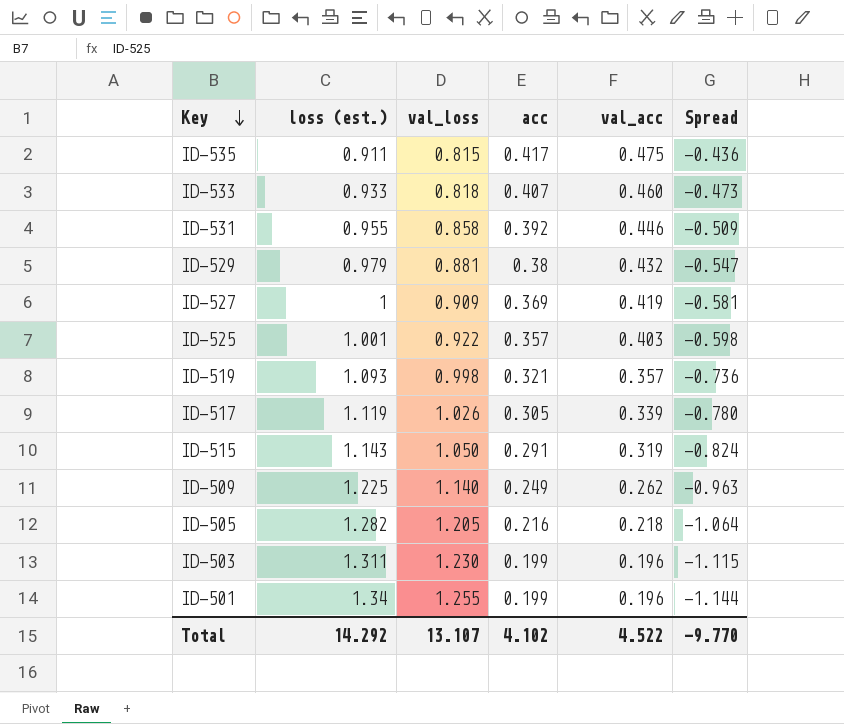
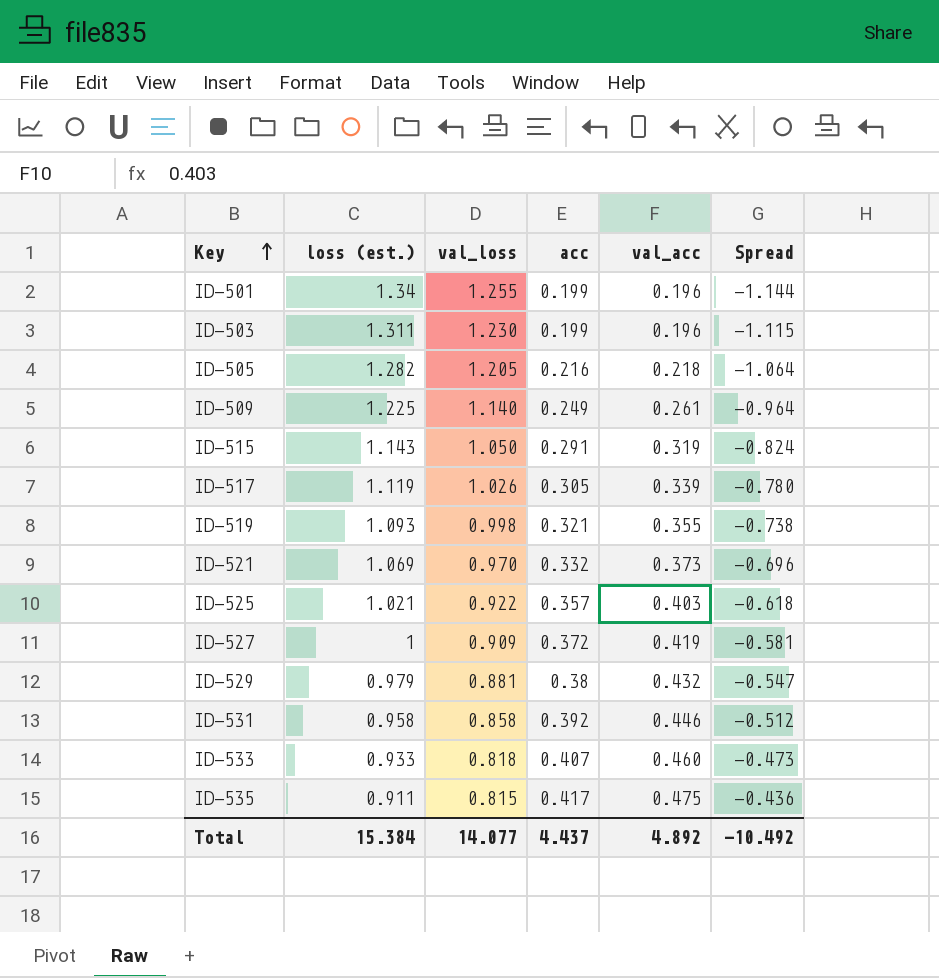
row order: Key descending -> Key ascending
ID-509 | val_acc: 0.262 -> 0.261
ID-509 | Spread: -0.963 -> -0.964
ID-519 | val_acc: 0.357 -> 0.355
ID-519 | Spread: -0.736 -> -0.738
row ID-521: none -> 1.069 | 0.970 | 0.332 | 0.373 | -0.696
ID-525 | loss (est.): 1.001 -> 1.021
ID-525 | Spread: -0.598 -> -0.618
ID-527 | acc: 0.369 -> 0.372
ID-531 | loss (est.): 0.955 -> 0.958
ID-531 | Spread: -0.509 -> -0.512
Total | loss (est.): 14.292 -> 15.384
Total | val_loss: 13.107 -> 14.077
Total | acc: 4.102 -> 4.437
Total | val_acc: 4.522 -> 4.892
Total | Spread: -9.770 -> -10.492

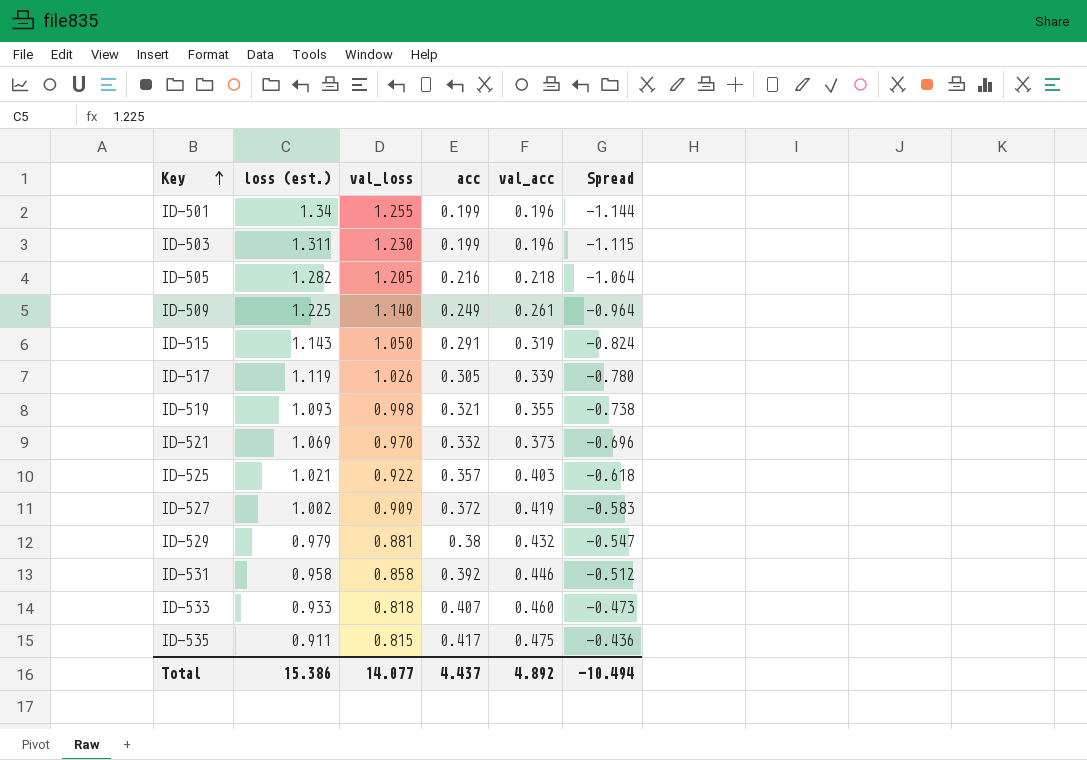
ID-527 | loss (est.): 1 -> 1.002
ID-527 | Spread: -0.581 -> -0.583
Total | loss (est.): 15.384 -> 15.386
Total | Spread: -10.492 -> -10.494

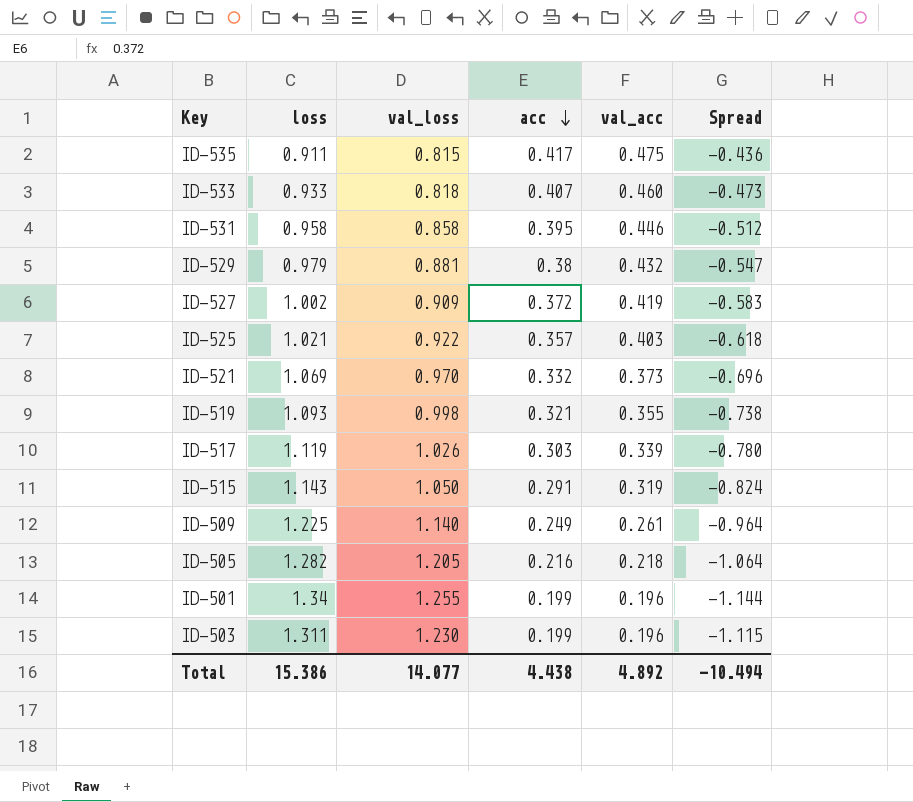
row order: Key ascending -> acc descending
column name: loss (est.) -> loss
ID-531 | acc: 0.392 -> 0.395
ID-517 | acc: 0.305 -> 0.303
Total | acc: 4.437 -> 4.438

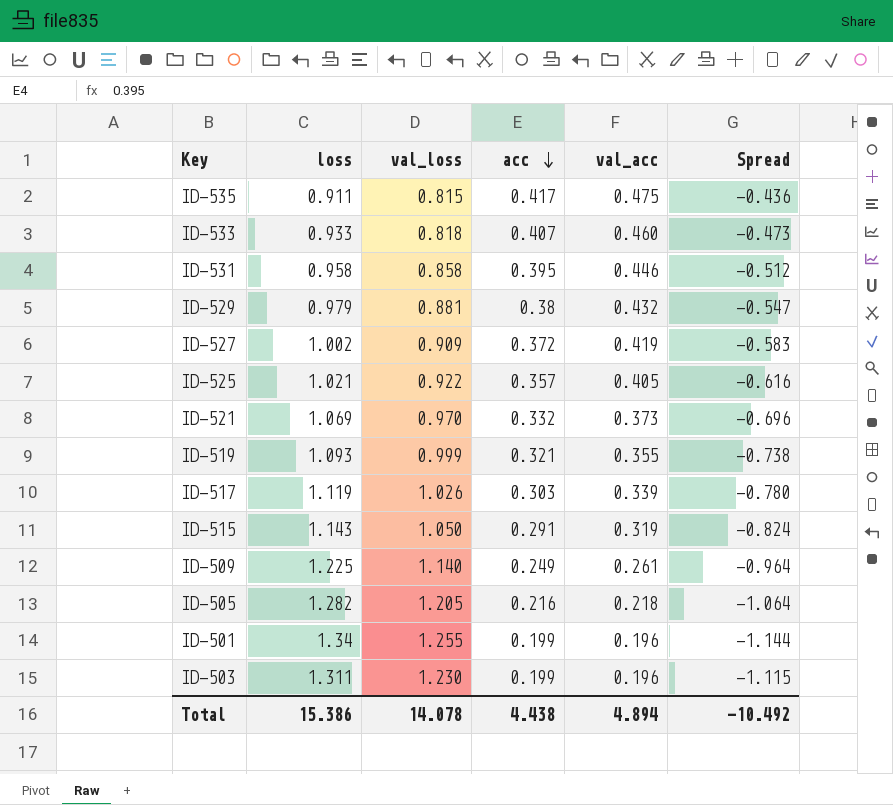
ID-525 | val_acc: 0.403 -> 0.405
ID-525 | Spread: -0.618 -> -0.616
ID-519 | val_loss: 0.998 -> 0.999
Total | val_loss: 14.077 -> 14.078
Total | val_acc: 4.892 -> 4.894
Total | Spread: -10.494 -> -10.492

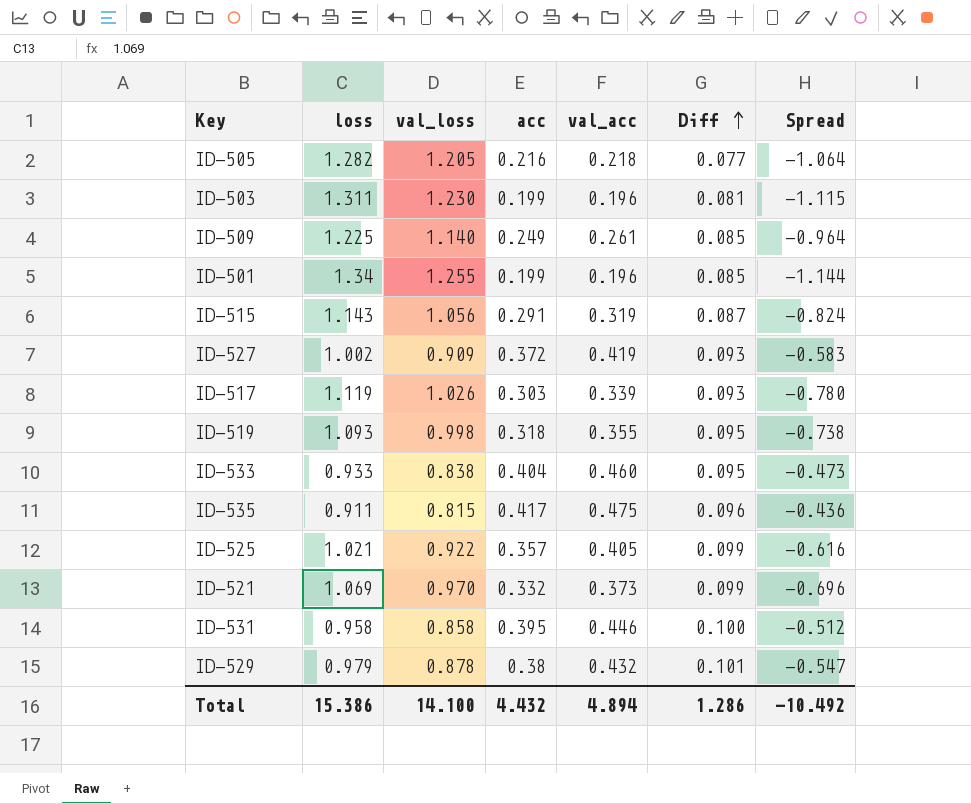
row order: acc descending -> Diff ascending
column Diff | formula: none -> [loss] - [val_loss]
ID-515 | val_loss: 1.050 -> 1.056
ID-519 | val_loss: 0.999 -> 0.998
ID-519 | acc: 0.321 -> 0.318
ID-533 | val_loss: 0.818 -> 0.838
ID-533 | acc: 0.407 -> 0.404
ID-529 | val_loss: 0.881 -> 0.878
Total | val_loss: 14.078 -> 14.100
Total | acc: 4.438 -> 4.432

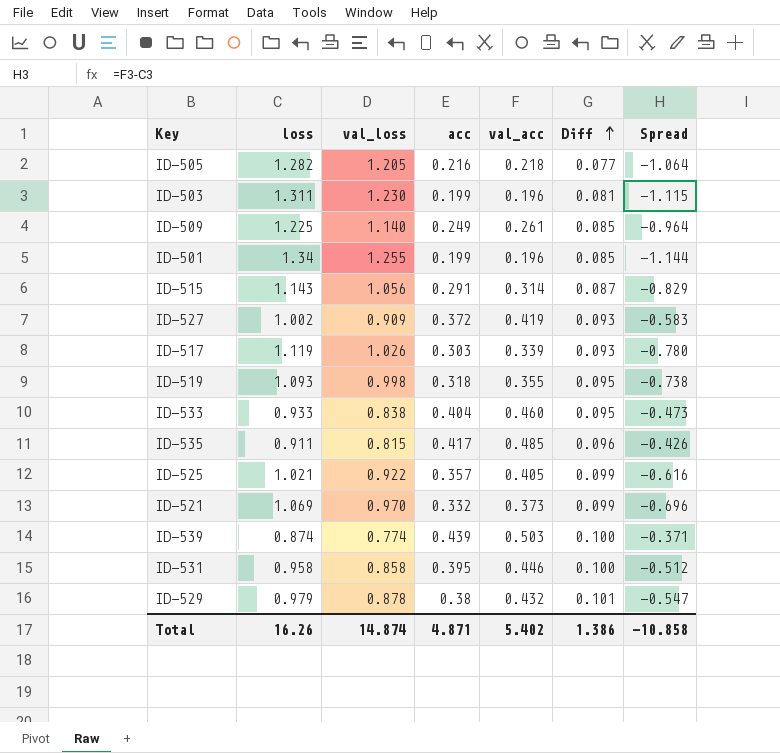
ID-515 | val_acc: 0.319 -> 0.314
ID-515 | Spread: -0.824 -> -0.829
ID-535 | val_acc: 0.475 -> 0.485
ID-535 | Spread: -0.436 -> -0.426
row ID-539: none -> 0.874 | 0.774 | 0.439 | 0.503 | 0.100 | -0.371
Total | loss: 15.386 -> 16.26
Total | val_loss: 14.100 -> 14.874
Total | acc: 4.432 -> 4.871
Total | val_acc: 4.894 -> 5.402
Total | Diff: 1.286 -> 1.386
Total | Spread: -10.492 -> -10.858

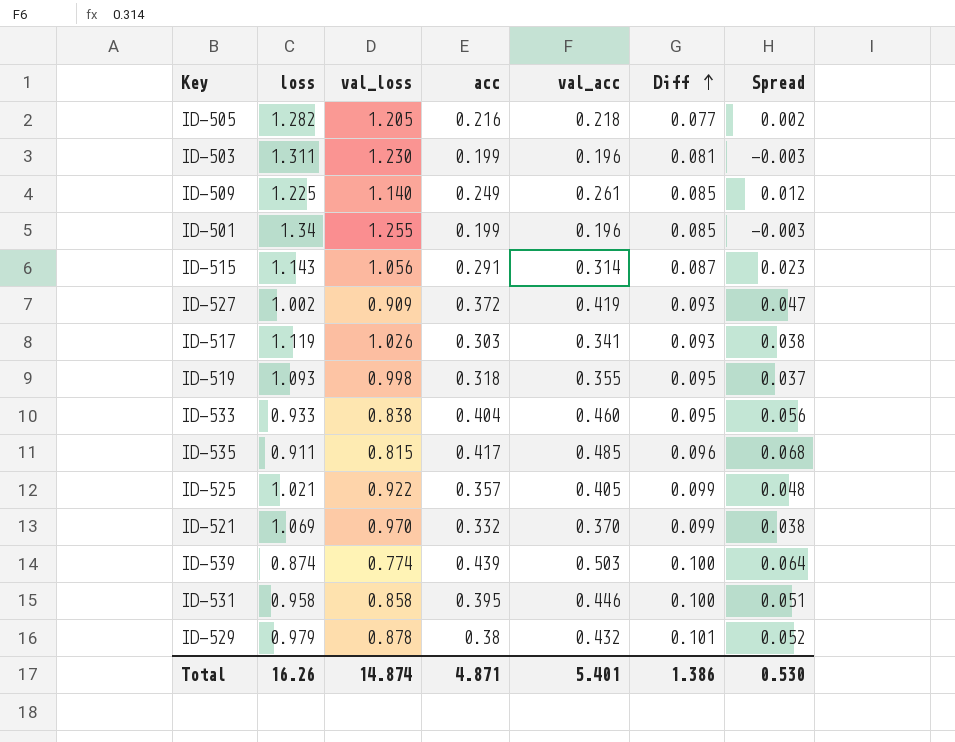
column Spread | formula: [val_acc] - [loss] -> [val_acc] - [acc]
ID-517 | val_acc: 0.339 -> 0.341
ID-521 | val_acc: 0.373 -> 0.370
Total | val_acc: 5.402 -> 5.401
Total | Spread: -10.858 -> 0.530

